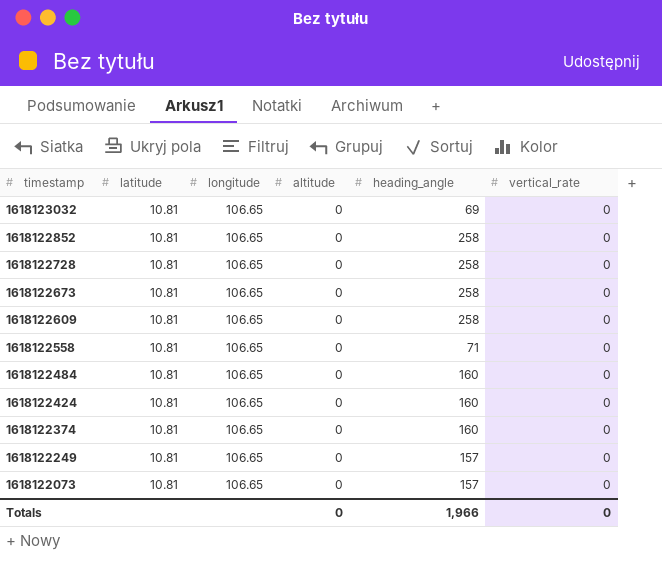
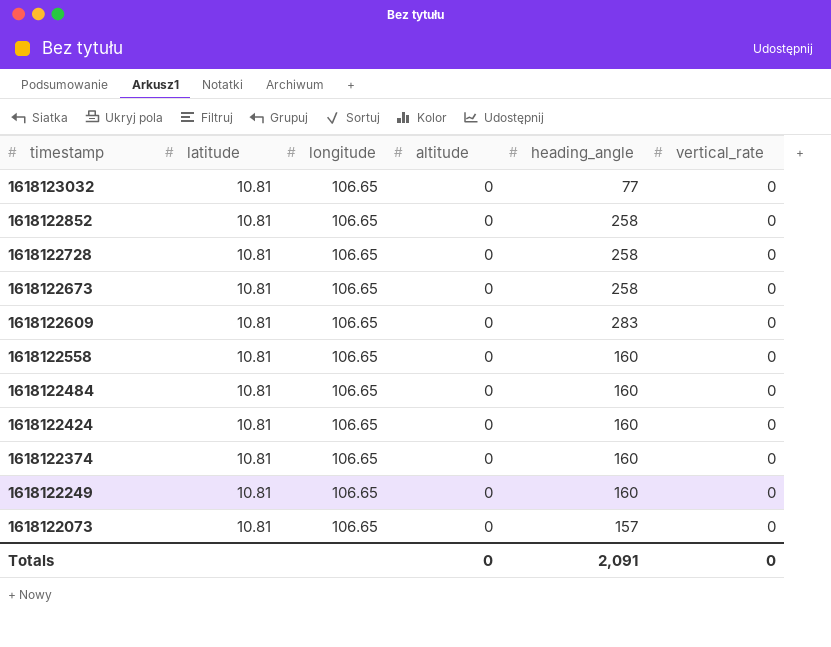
1618123032 | heading_angle: 69 -> 77
1618122609 | heading_angle: 258 -> 283
1618122558 | heading_angle: 71 -> 160
1618122249 | heading_angle: 157 -> 160
Totals | heading_angle: 1,966 -> 2,091

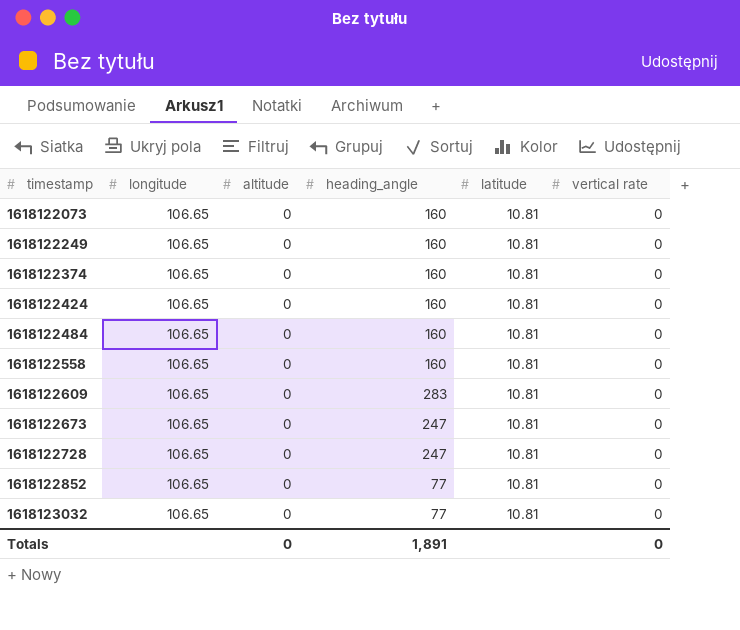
row order: timestamp descending -> timestamp ascending
column latitude | position: 2 -> 5
column name: vertical_rate -> vertical rate
1618122073 | heading_angle: 157 -> 160
1618122673 | heading_angle: 258 -> 247
1618122728 | heading_angle: 258 -> 247
1618122852 | heading_angle: 258 -> 77
Totals | heading_angle: 2,091 -> 1,891

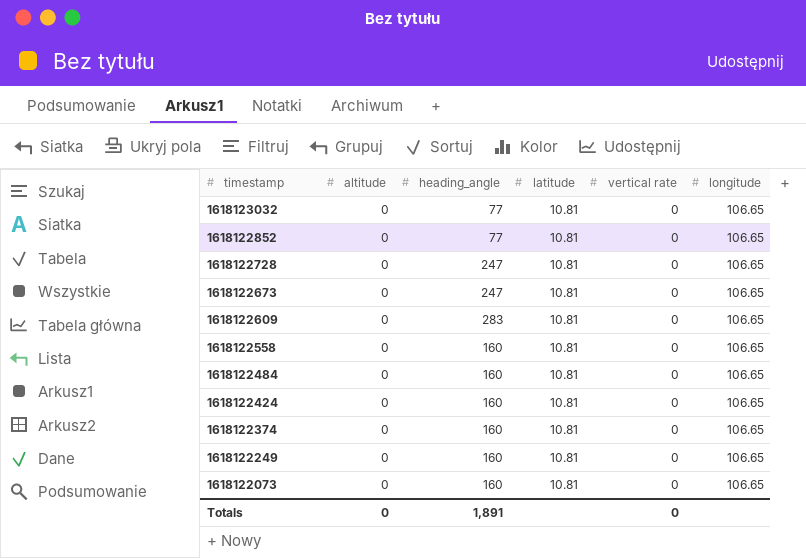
row order: timestamp ascending -> timestamp descending
column longitude | position: 2 -> 6

